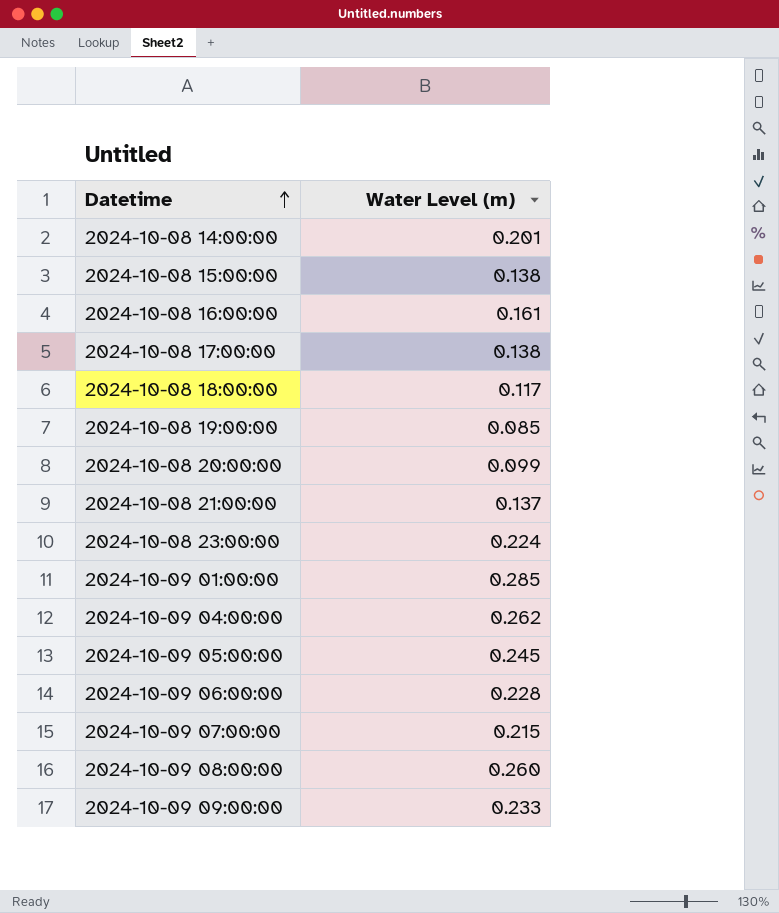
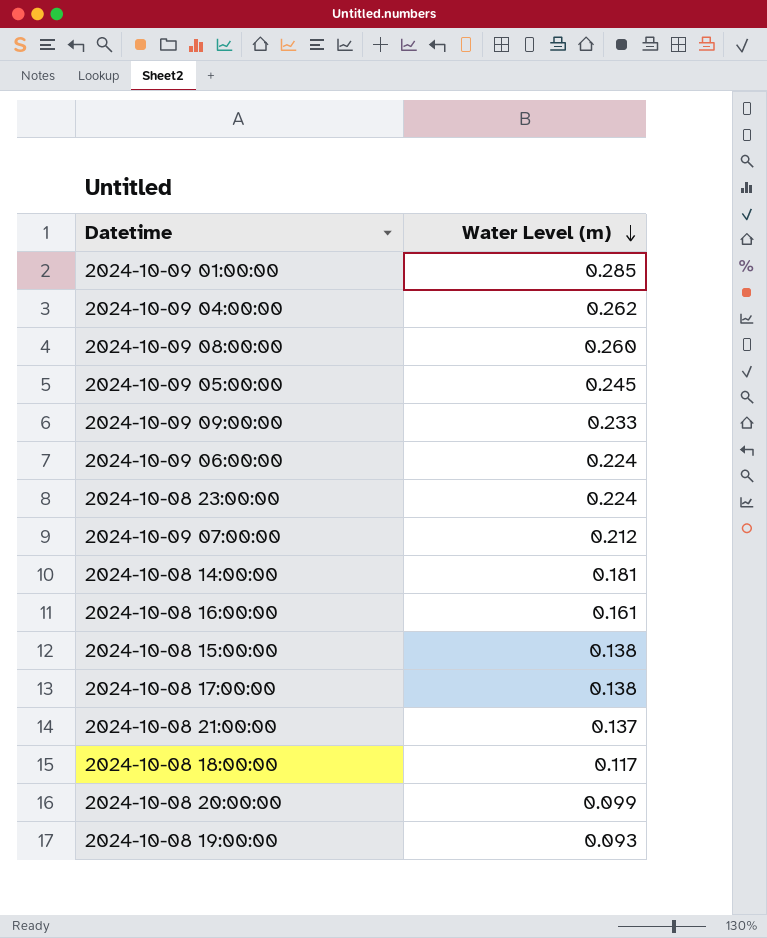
row order: Datetime ascending -> Water Level (m) descending
2024-10-09 06:00:00 | Water Level (m): 0.228 -> 0.224
2024-10-09 07:00:00 | Water Level (m): 0.215 -> 0.212
2024-10-08 14:00:00 | Water Level (m): 0.201 -> 0.181
2024-10-08 19:00:00 | Water Level (m): 0.085 -> 0.093

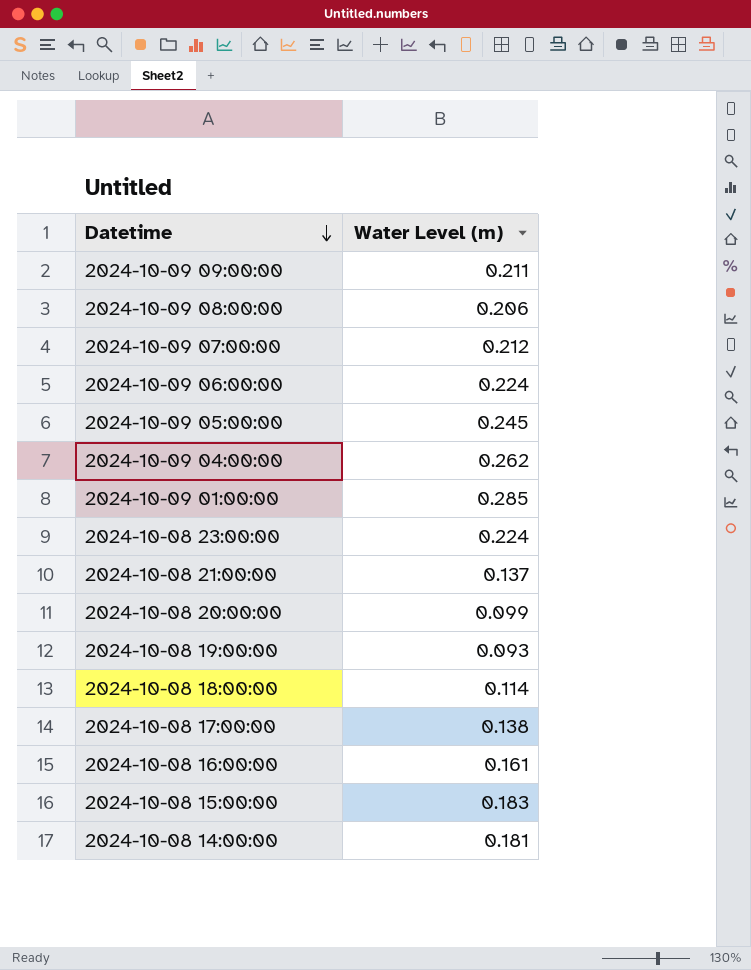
row order: Water Level (m) descending -> Datetime descending
2024-10-09 09:00:00 | Water Level (m): 0.233 -> 0.211
2024-10-09 08:00:00 | Water Level (m): 0.260 -> 0.206
2024-10-08 18:00:00 | Water Level (m): 0.117 -> 0.114
2024-10-08 15:00:00 | Water Level (m): 0.138 -> 0.183

